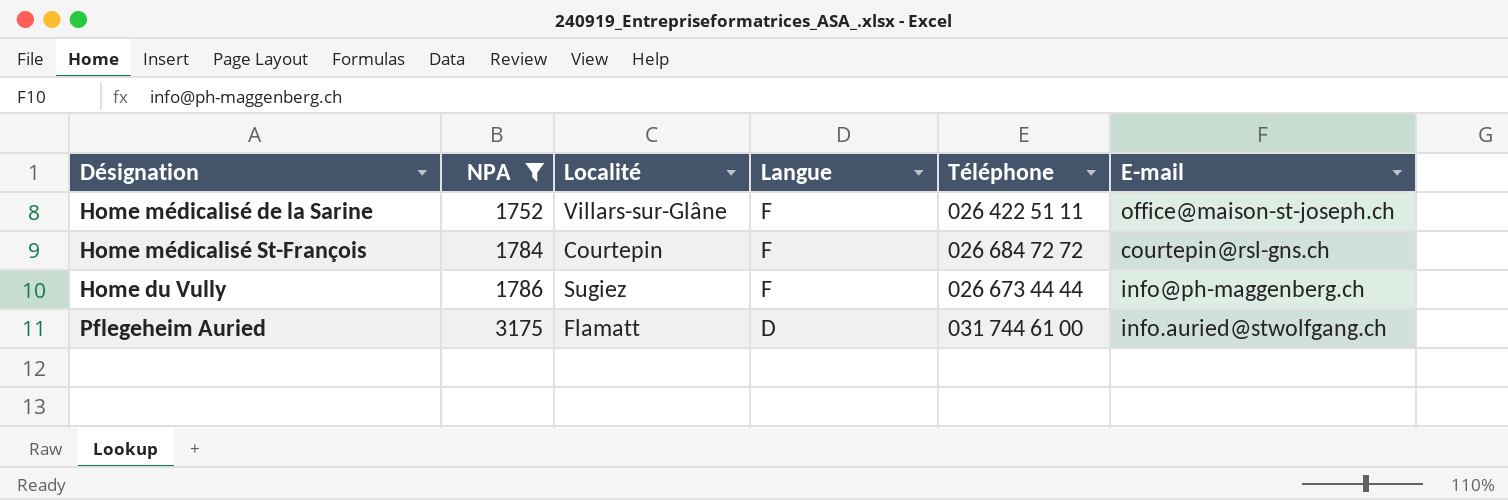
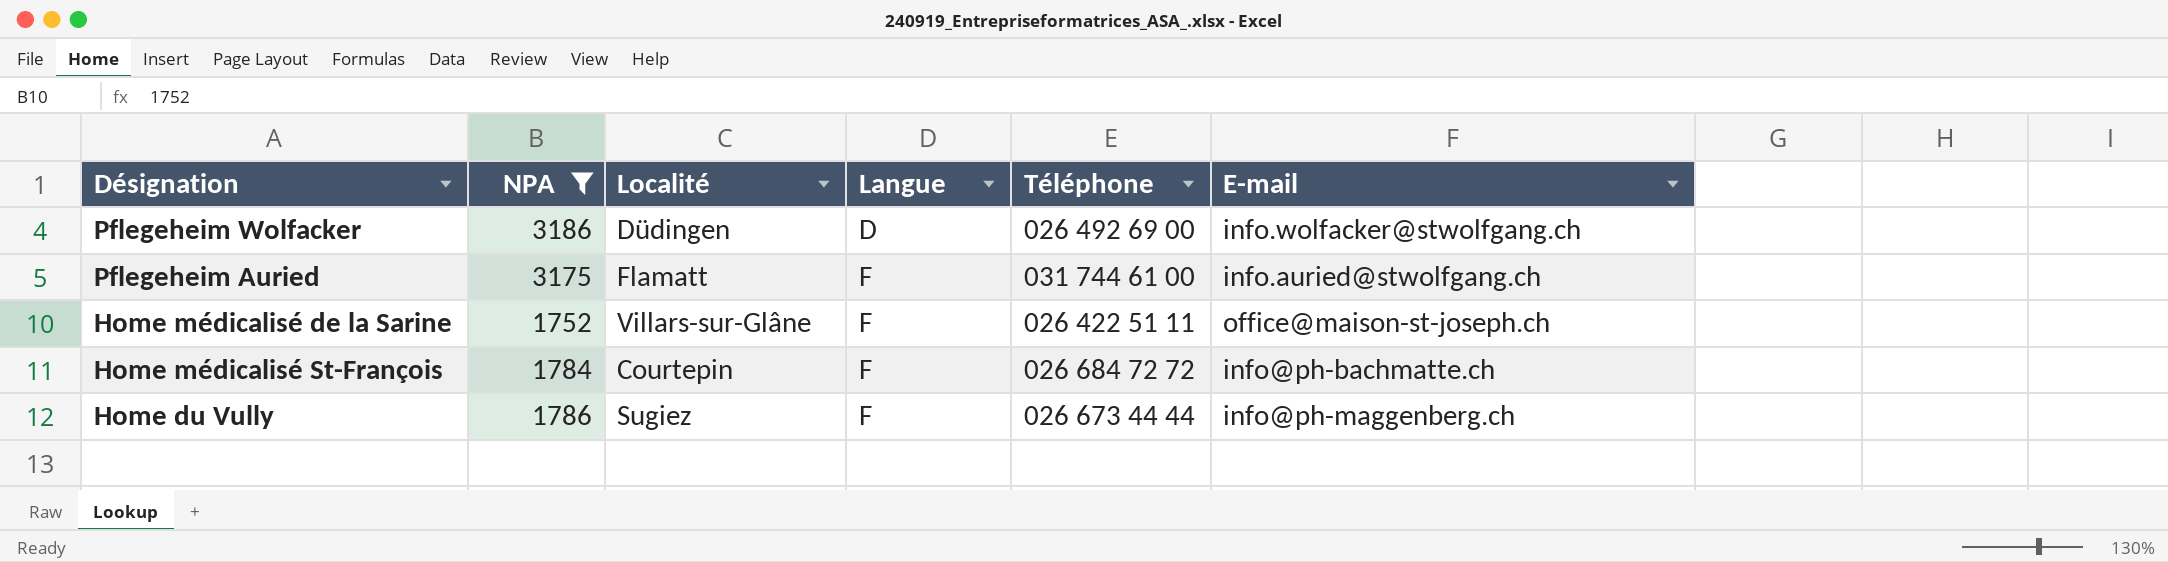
row order: NPA ascending -> Langue ascending
row Pflegeheim Wolfacker: none -> 3186 | Düdingen | D | 026 492 69 00 | info.wolfacker@stwolfgang.ch
Pflegeheim Auried | Langue: D -> F
Home médicalisé St-François | E-mail: courtepin@rsl-gns.ch -> info@ph-bachmatte.ch

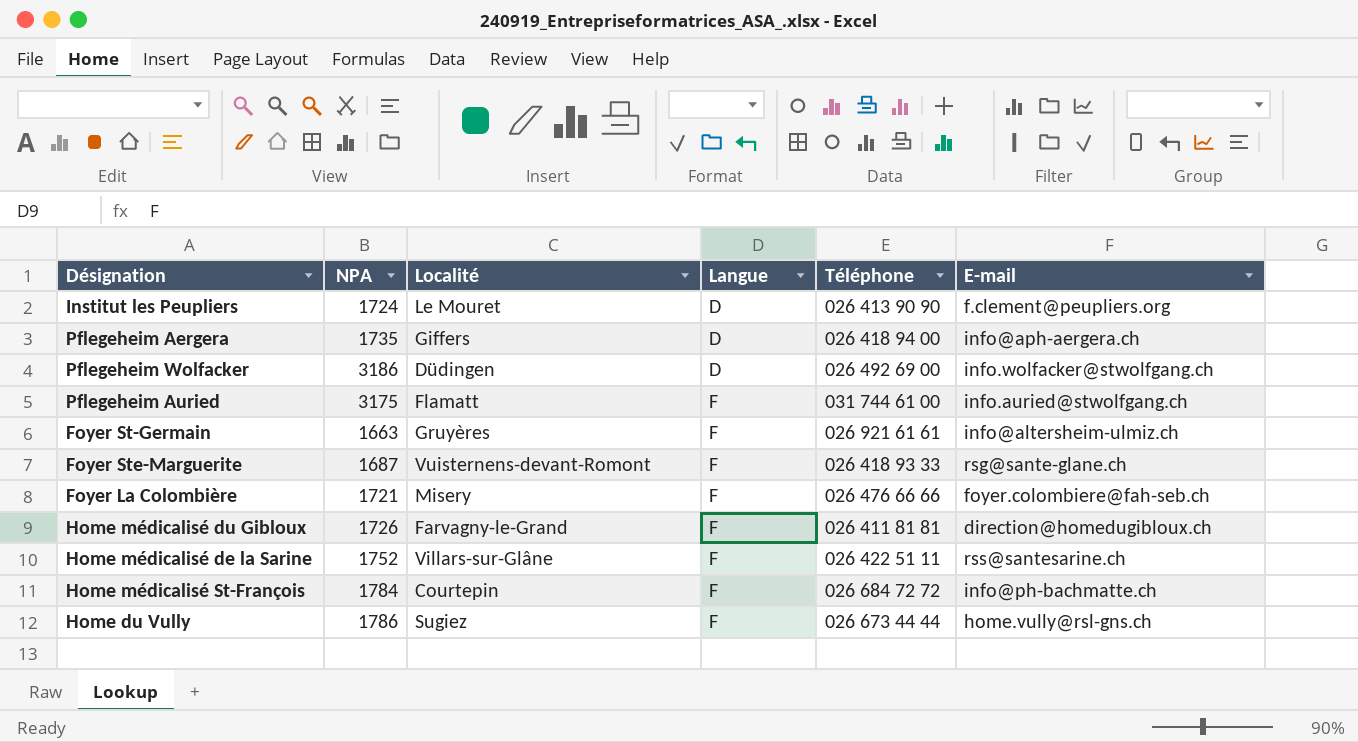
filter: NPA >= 1752 -> none
Home médicalisé de la Sarine | E-mail: office@maison-st-joseph.ch -> rss@santesarine.ch
Home du Vully | E-mail: info@ph-maggenberg.ch -> home.vully@rsl-gns.ch

